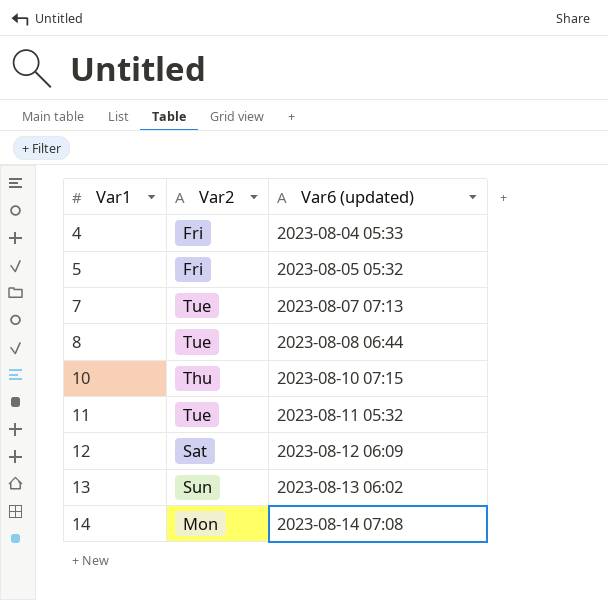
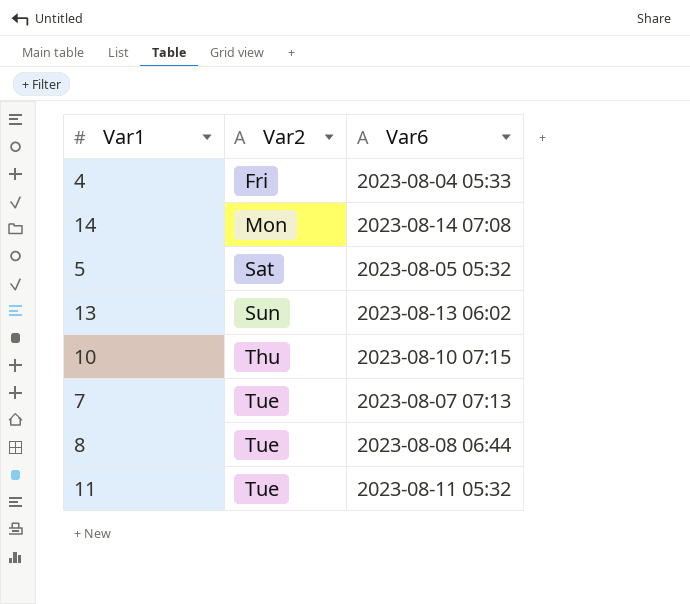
row order: Var1 ascending -> Var2 ascending
column name: Var6 (updated) -> Var6
row 12: Sat | 2023-08-12 06:09 -> none
5 | Var2: Fri -> Sat

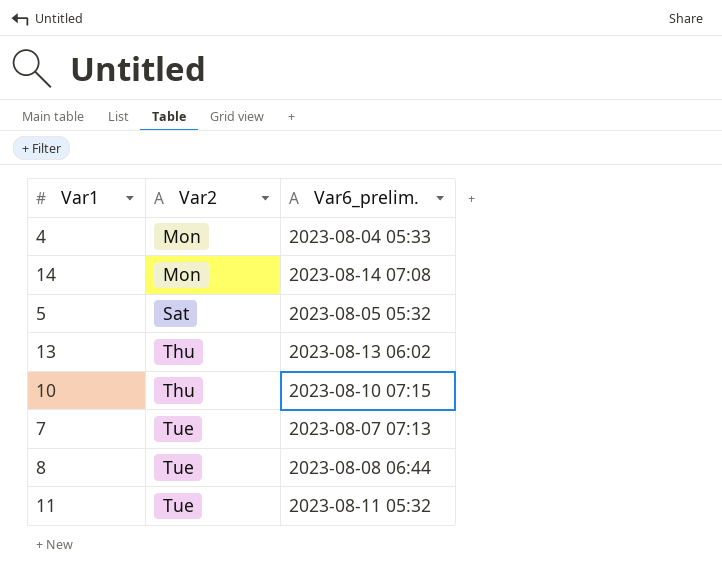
column name: Var6 -> Var6_prelim.
4 | Var2: Fri -> Mon
13 | Var2: Sun -> Thu

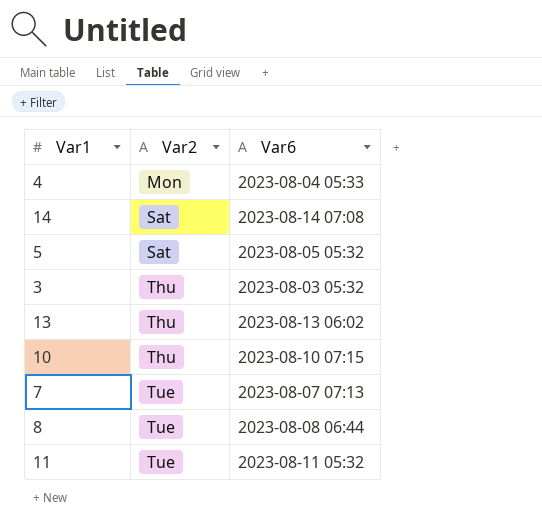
column name: Var6_prelim. -> Var6
14 | Var2: Mon -> Sat
row 3: none -> Thu | 2023-08-03 05:32

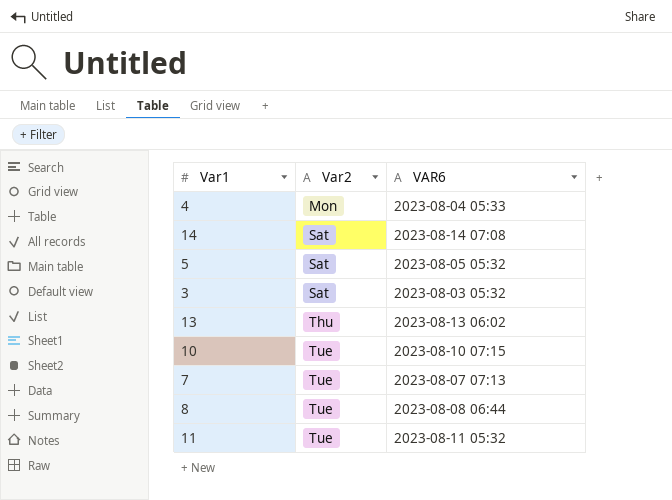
column name: Var6 -> VAR6
3 | Var2: Thu -> Sat
10 | Var2: Thu -> Tue

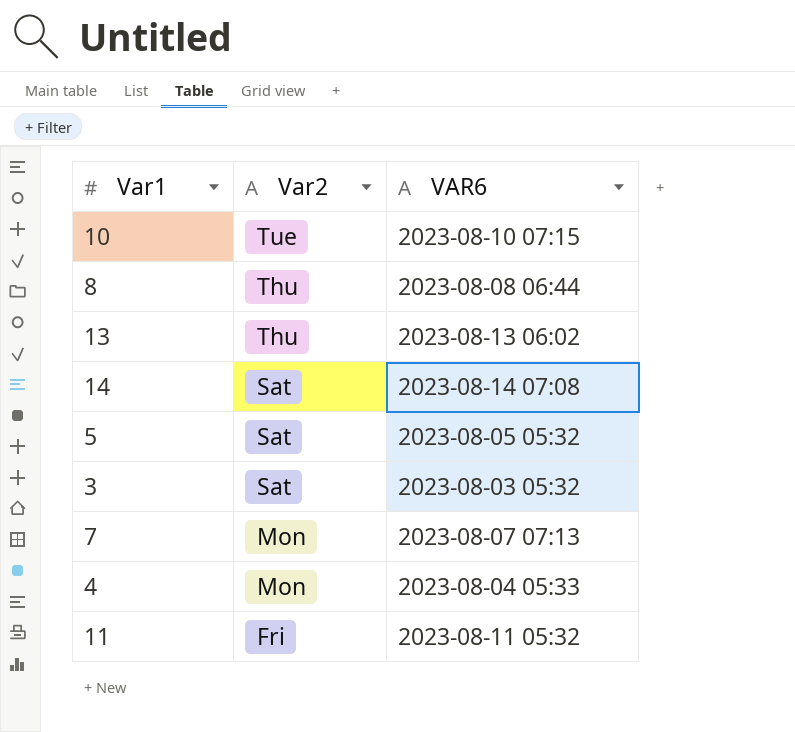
row order: Var2 ascending -> Var2 descending
8 | Var2: Tue -> Thu
7 | Var2: Tue -> Mon
11 | Var2: Tue -> Fri

